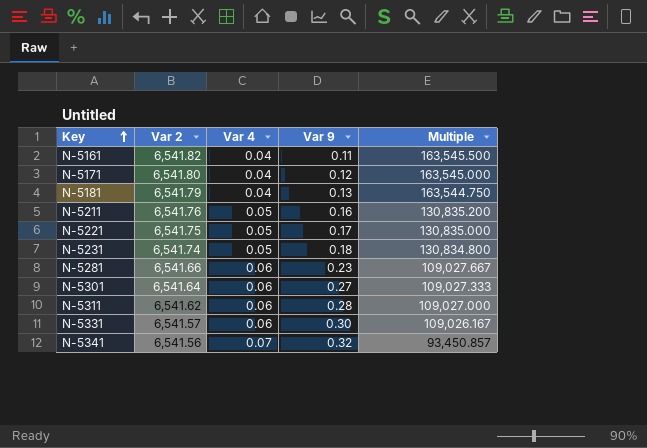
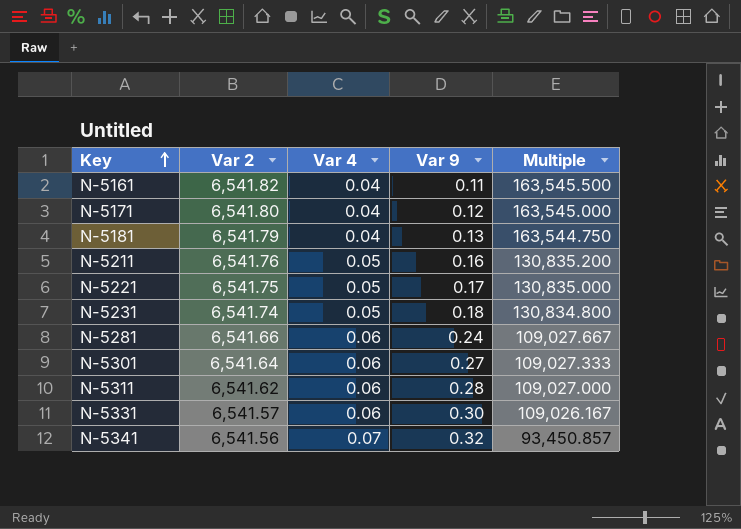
N-5281 | Var 9: 0.23 -> 0.24

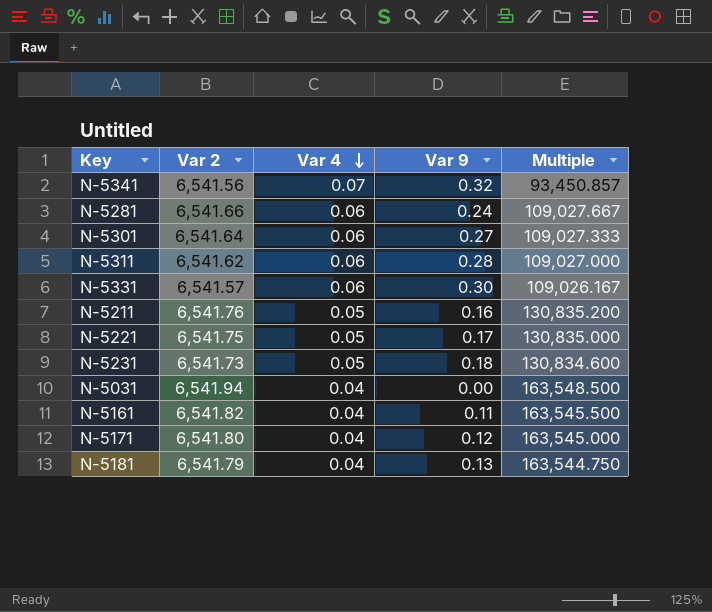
row order: Key ascending -> Var 4 descending
N-5231 | Var 2: 6,541.74 -> 6,541.73
N-5231 | Multiple: 130,834.800 -> 130,834.600
row N-5031: none -> 6,541.94 | 0.04 | 0.00 | 163,548.500

